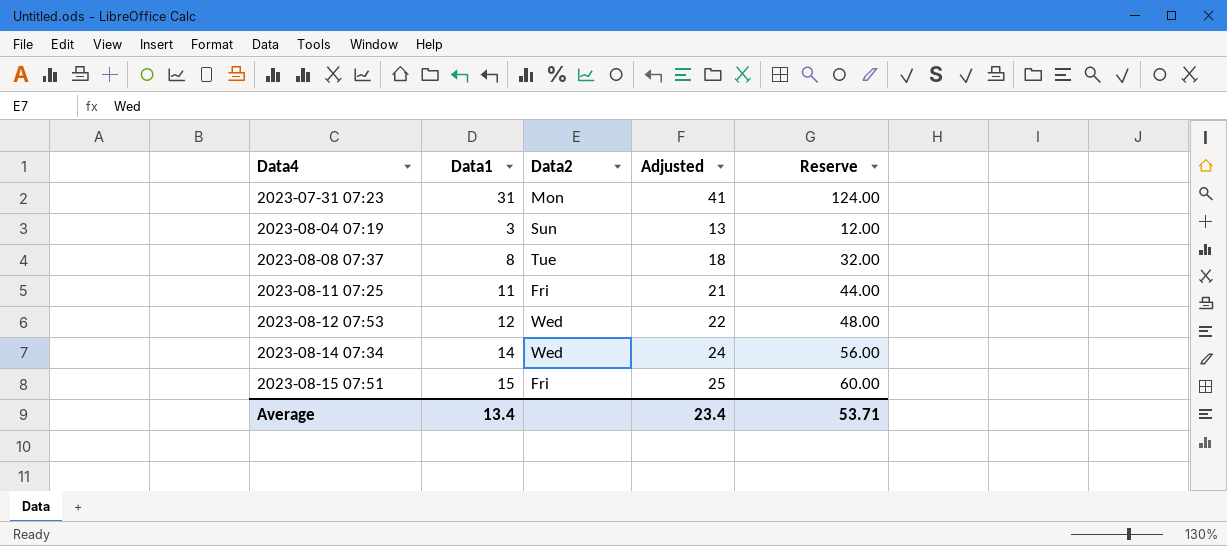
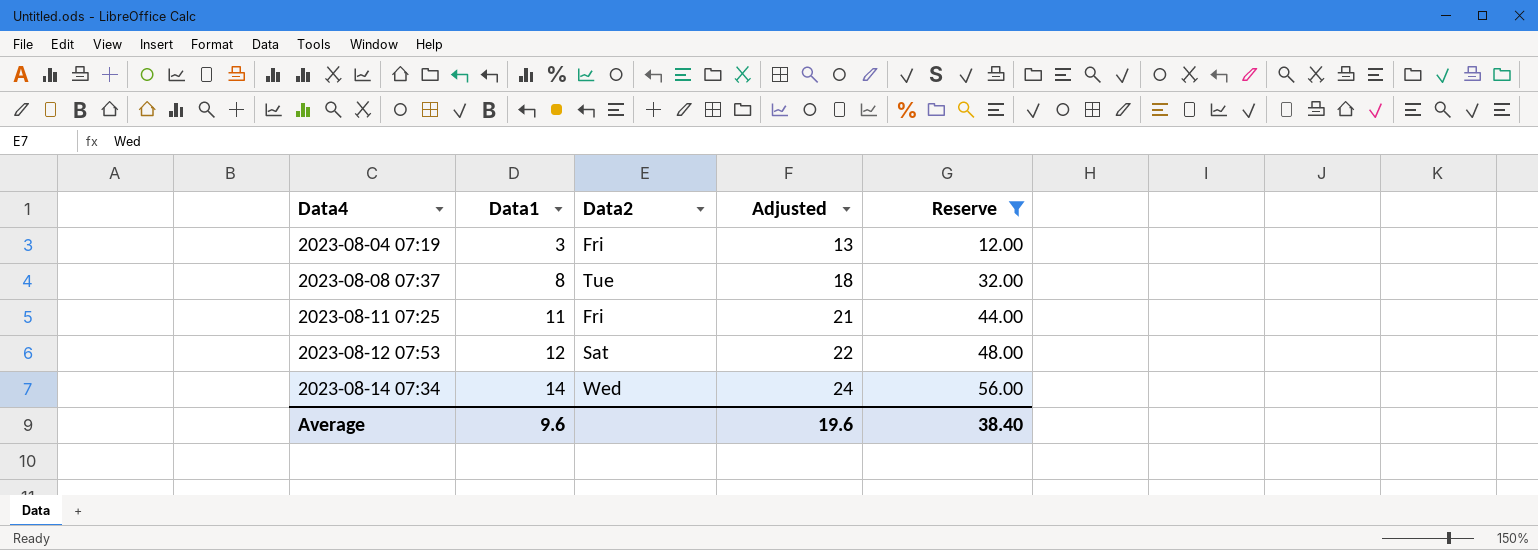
filter: none -> Reserve <= 56.00
2023-08-04 07:19 | Data2: Sun -> Fri
2023-08-12 07:53 | Data2: Wed -> Sat
Average | Data1: 13.4 -> 9.6
Average | Adjusted: 23.4 -> 19.6
Average | Reserve: 53.71 -> 38.40

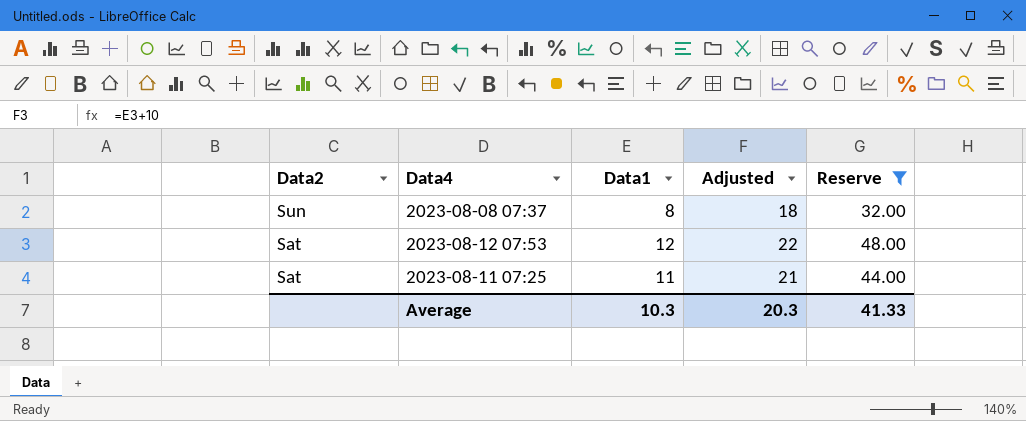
row order: Data4 ascending -> Data2 descending
column Data2 | position: 3 -> 1
row 2023-08-04 07:19: 3 | Fri | 13 | 12.00 -> none
row 2023-08-14 07:34: 14 | Wed | 24 | 56.00 -> none
2023-08-08 07:37 | Data2: Tue -> Sun
2023-08-11 07:25 | Data2: Fri -> Sat
Average | Data1: 9.6 -> 10.3
Average | Adjusted: 19.6 -> 20.3
Average | Reserve: 38.40 -> 41.33

